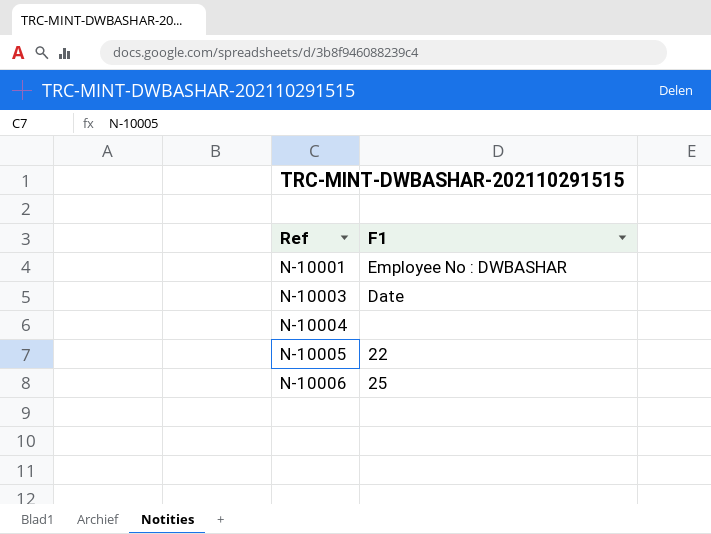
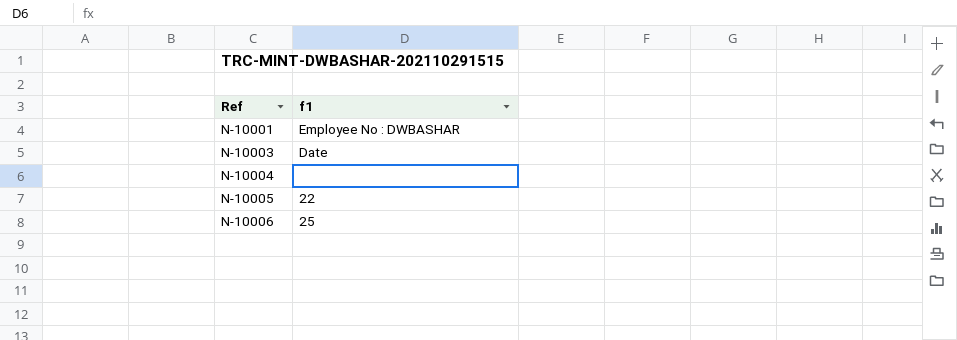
column name: F1 -> f1

